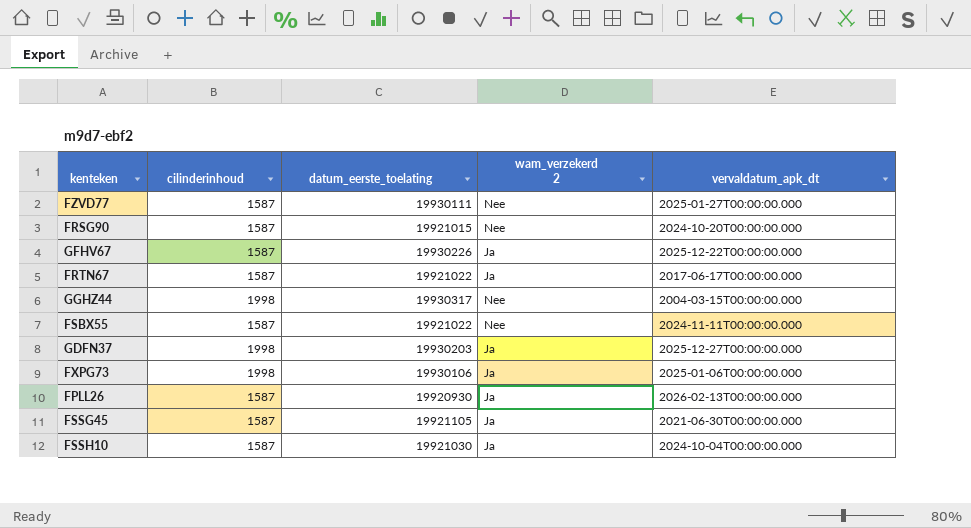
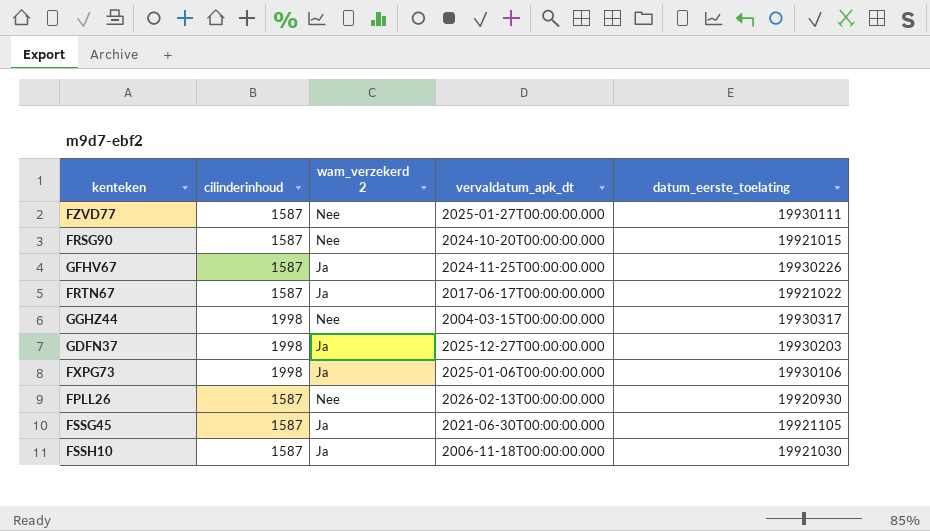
column datum_eerste_toelating | position: 3 -> 5
row FSBX55: 1587 | 19921022 | Nee | 2024-11-11T00:00:00.000 -> none
GFHV67 | vervaldatum_apk_dt: 2025-12-22T00:00:00.000 -> 2024-11-25T00:00:00.000
FPLL26 | wam_verzekerd 2: Ja -> Nee
FSSH10 | vervaldatum_apk_dt: 2024-10-04T00:00:00.000 -> 2006-11-18T00:00:00.000

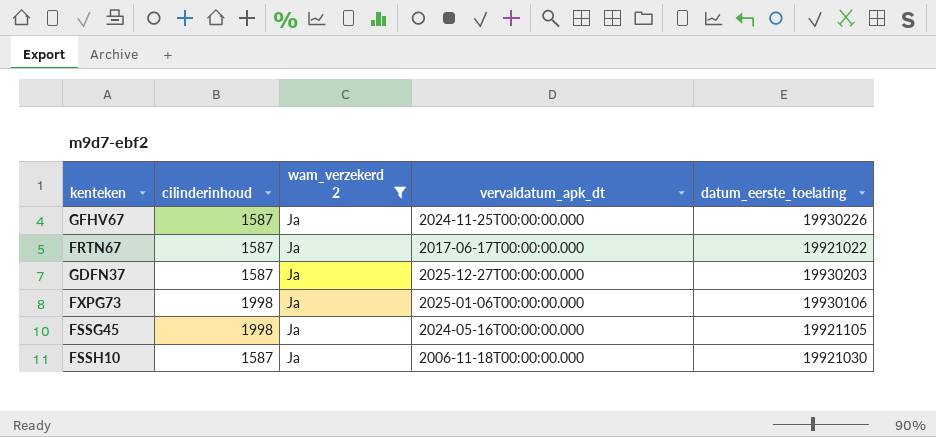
filter: none -> wam_verzekerd 2 = Ja
GDFN37 | cilinderinhoud: 1998 -> 1587
FSSG45 | cilinderinhoud: 1587 -> 1998
FSSG45 | vervaldatum_apk_dt: 2021-06-30T00:00:00.000 -> 2024-05-16T00:00:00.000

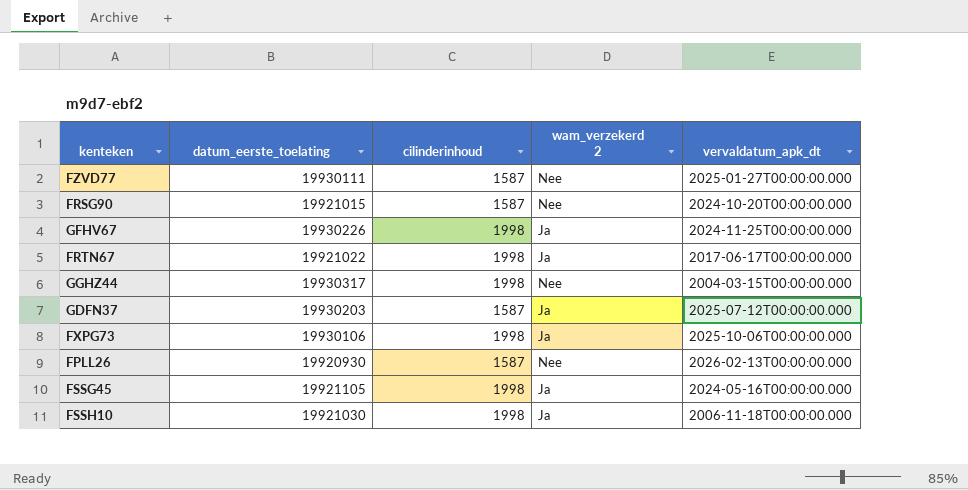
filter: wam_verzekerd 2 = Ja -> none
column datum_eerste_toelating | position: 5 -> 2
GFHV67 | cilinderinhoud: 1587 -> 1998
FRTN67 | cilinderinhoud: 1587 -> 1998
GDFN37 | vervaldatum_apk_dt: 2025-12-27T00:00:00.000 -> 2025-07-12T00:00:00.000
FXPG73 | vervaldatum_apk_dt: 2025-01-06T00:00:00.000 -> 2025-10-06T00:00:00.000
FSSH10 | cilinderinhoud: 1587 -> 1998

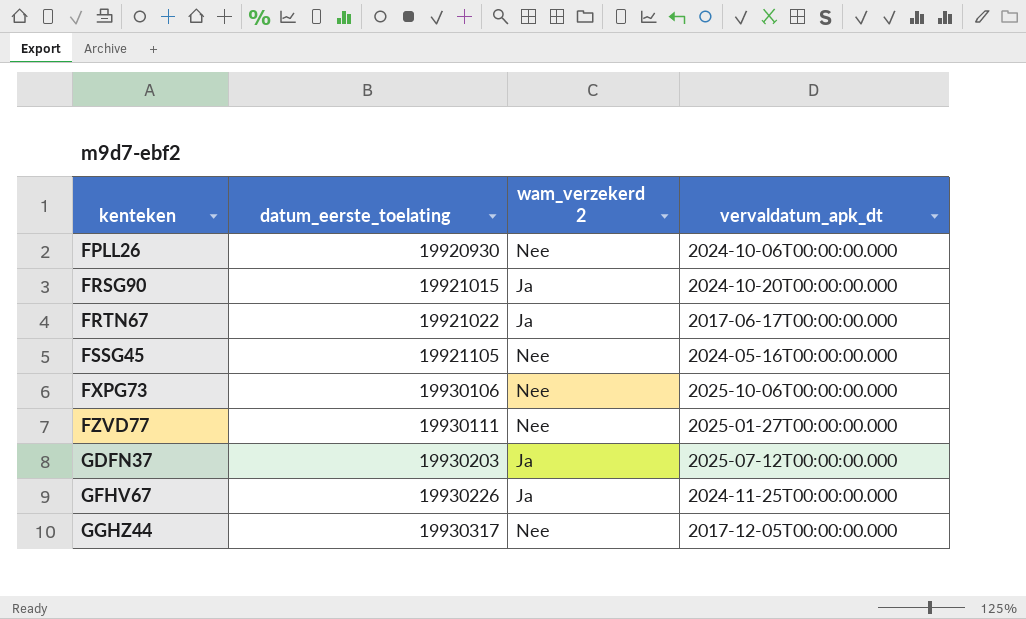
row order: none -> kenteken ascending
column cilinderinhoud | position: 3 -> none
row FSSH10: 19921030 | 1998 | Ja | 2006-11-18T00:00:00.000 -> none
FPLL26 | vervaldatum_apk_dt: 2026-02-13T00:00:00.000 -> 2024-10-06T00:00:00.000
FRSG90 | wam_verzekerd 2: Nee -> Ja
FSSG45 | wam_verzekerd 2: Ja -> Nee
FXPG73 | wam_verzekerd 2: Ja -> Nee
GGHZ44 | vervaldatum_apk_dt: 2004-03-15T00:00:00.000 -> 2017-12-05T00:00:00.000

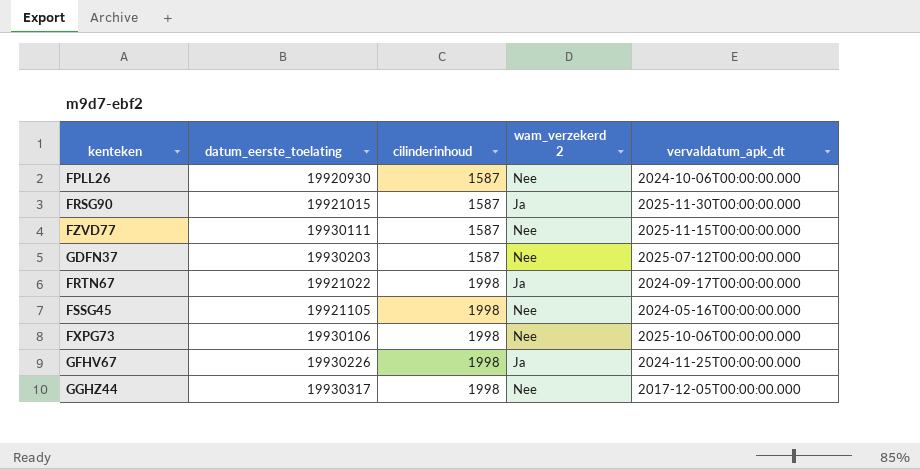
row order: kenteken ascending -> cilinderinhoud ascending
column cilinderinhoud | position: none -> 3
FRSG90 | vervaldatum_apk_dt: 2024-10-20T00:00:00.000 -> 2025-11-30T00:00:00.000
FZVD77 | vervaldatum_apk_dt: 2025-01-27T00:00:00.000 -> 2025-11-15T00:00:00.000
GDFN37 | wam_verzekerd 2: Ja -> Nee
FRTN67 | vervaldatum_apk_dt: 2017-06-17T00:00:00.000 -> 2024-09-17T00:00:00.000

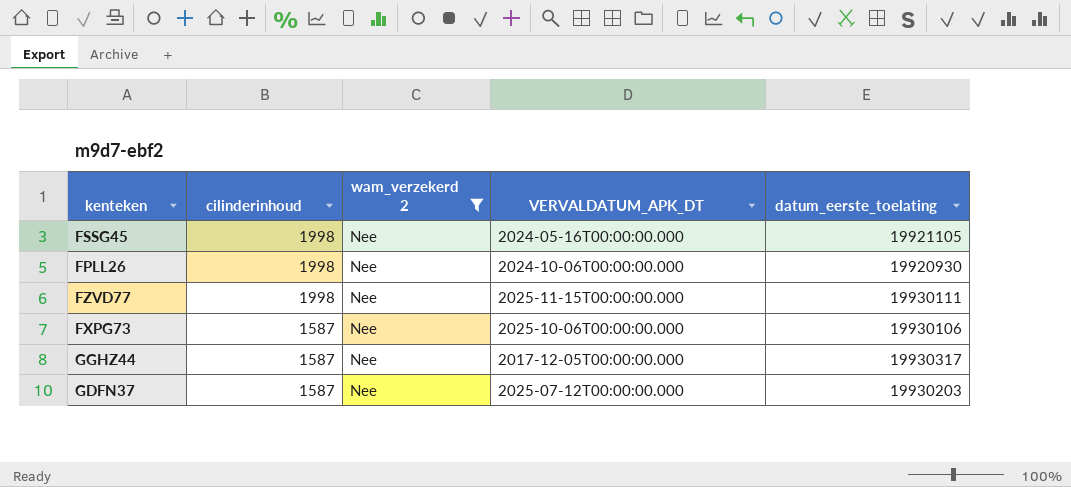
filter: none -> wam_verzekerd 2 = Nee
row order: cilinderinhoud ascending -> cilinderinhoud descending
column name: vervaldatum_apk_dt -> VERVALDATUM_APK_DT
column datum_eerste_toelating | position: 2 -> 5
FPLL26 | cilinderinhoud: 1587 -> 1998
FZVD77 | cilinderinhoud: 1587 -> 1998
FXPG73 | cilinderinhoud: 1998 -> 1587
GGHZ44 | cilinderinhoud: 1998 -> 1587

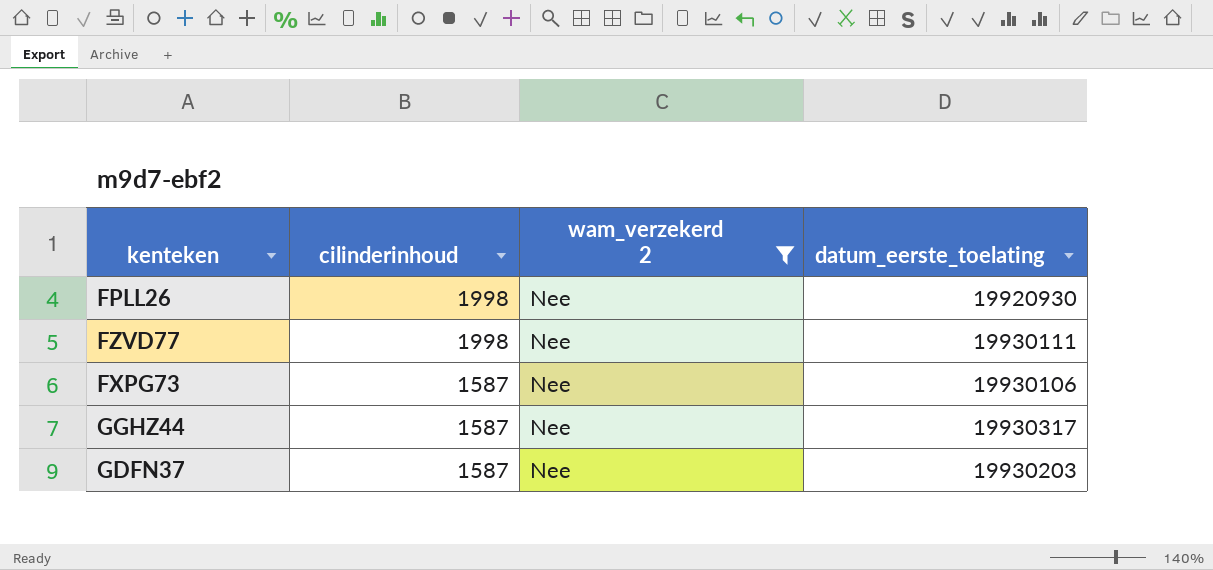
column VERVALDATUM_APK_DT | position: 4 -> none
row FSSG45: 1998 | Nee | 2024-05-16T00:00:00.000 | 19921105 -> none

